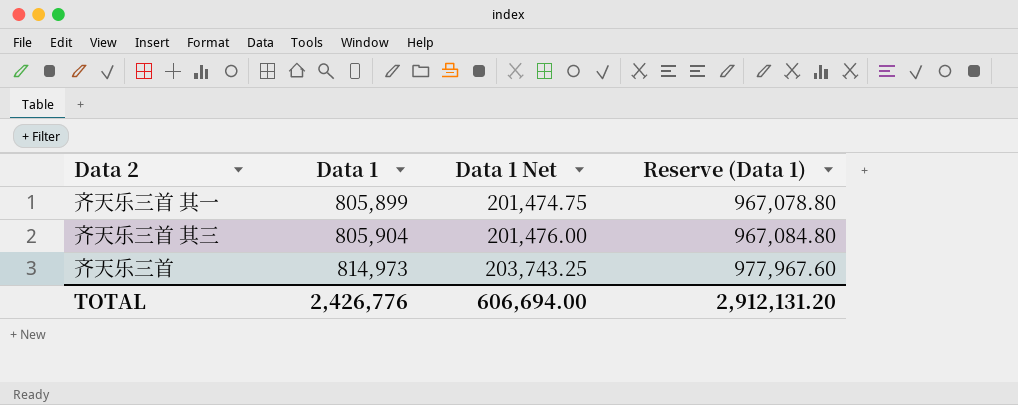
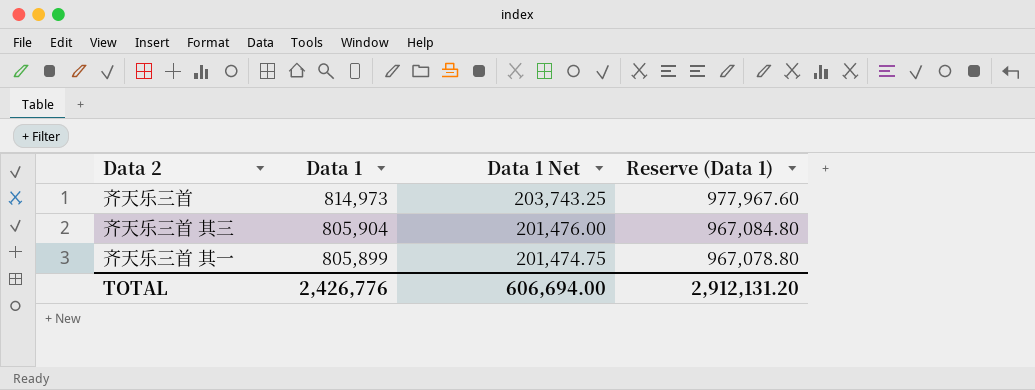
row order: Data 1 ascending -> Data 1 descending

